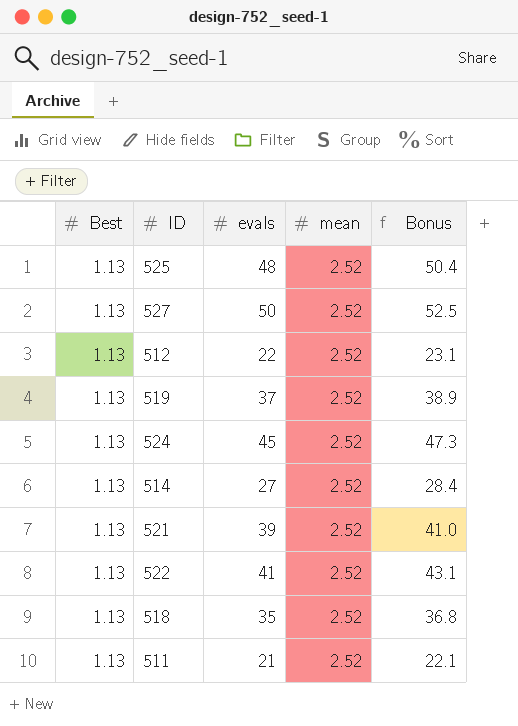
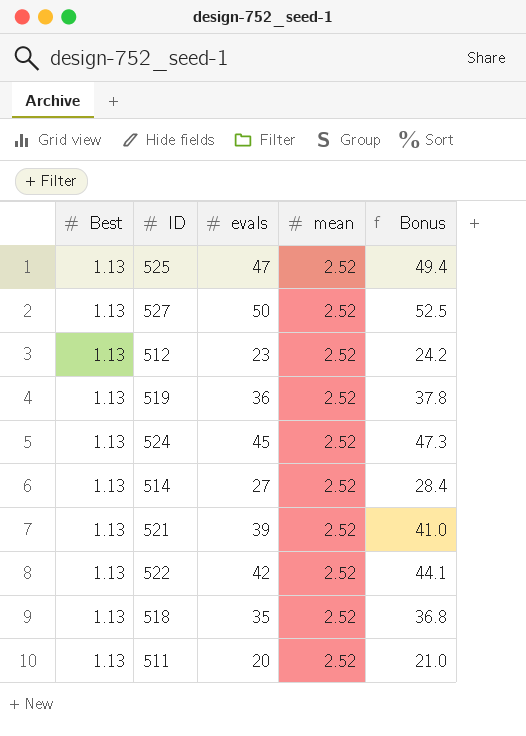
525 | evals: 48 -> 47
525 | Bonus: 50.4 -> 49.4
512 | evals: 22 -> 23
512 | Bonus: 23.1 -> 24.2
519 | evals: 37 -> 36
519 | Bonus: 38.9 -> 37.8
522 | evals: 41 -> 42
522 | Bonus: 43.1 -> 44.1
511 | evals: 21 -> 20
511 | Bonus: 22.1 -> 21.0

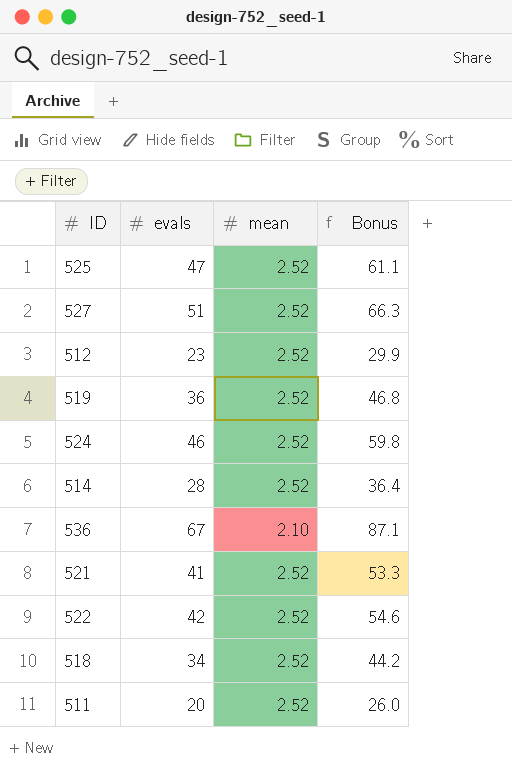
column Best | position: 1 -> none
column Bonus | formula: [evals] * 1.05 -> [evals] * 1.3
527 | evals: 50 -> 51
524 | evals: 45 -> 46
514 | evals: 27 -> 28
row 536: none -> 67 | 2.10 | 87.1
521 | evals: 39 -> 41
518 | evals: 35 -> 34

